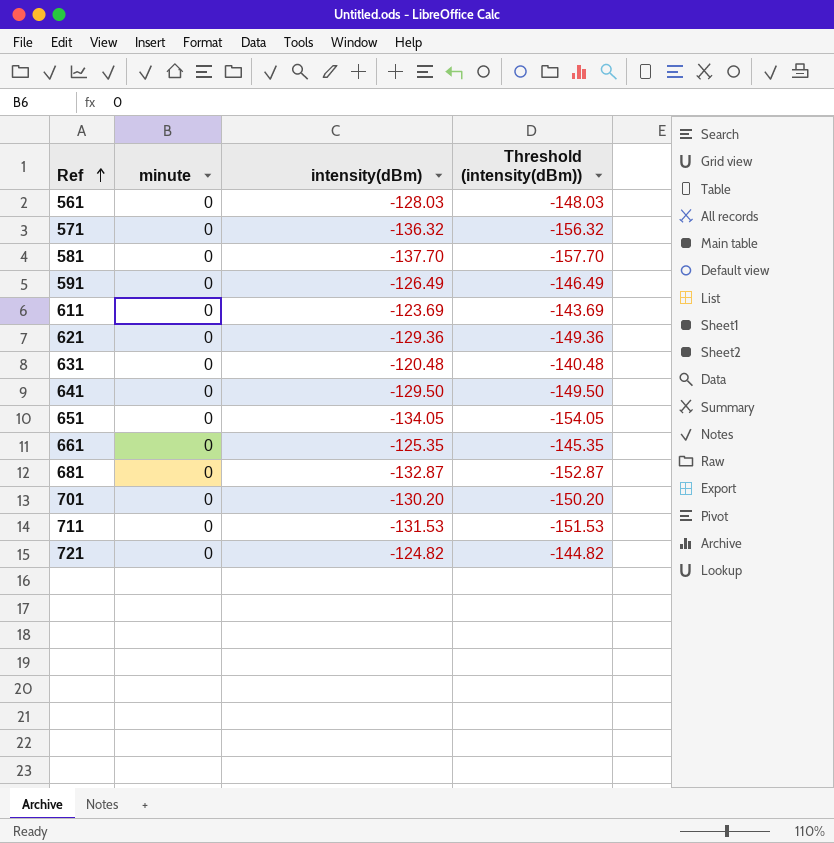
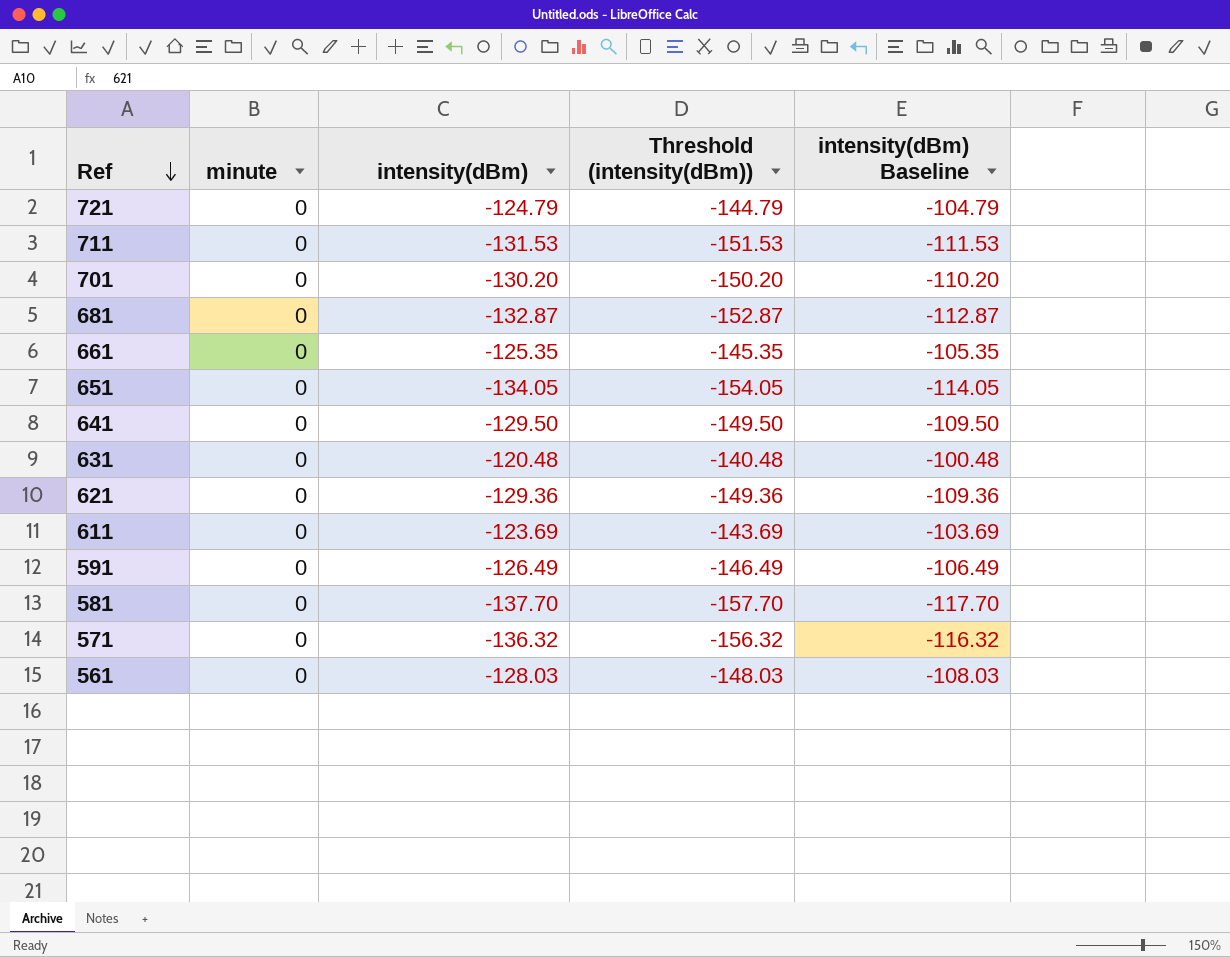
row order: Ref ascending -> Ref descending
column intensity(dBm) Baseline | formula: none -> [intensity(dBm)] + 20
721 | intensity(dBm): -124.82 -> -124.79
721 | Threshold (intensity(dBm)): -144.82 -> -144.79

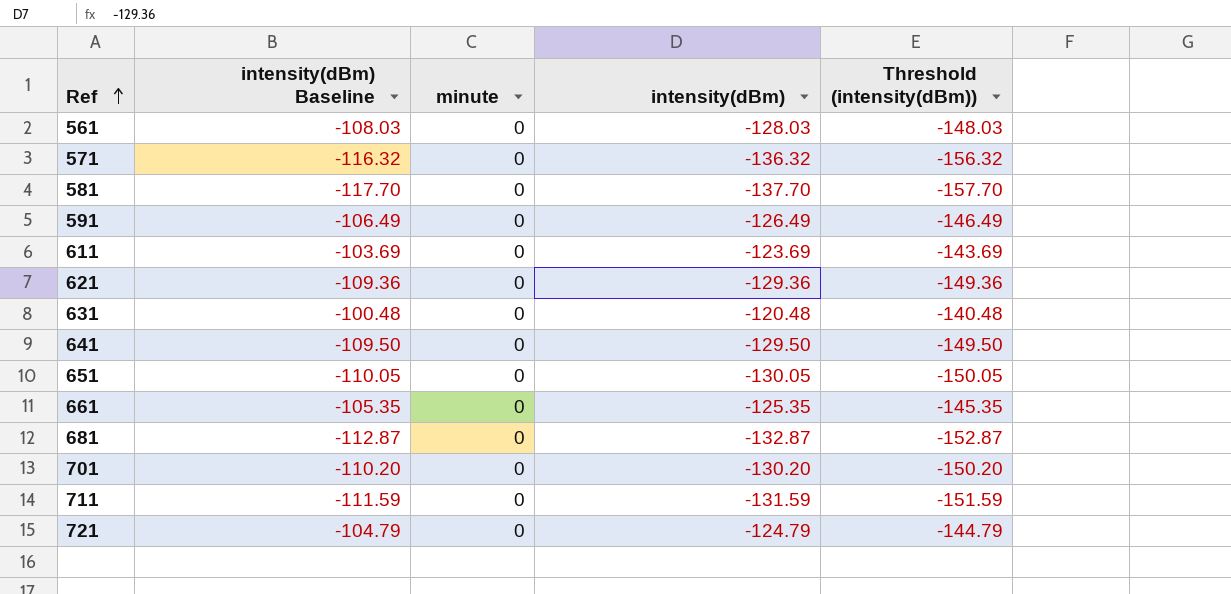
row order: Ref descending -> Ref ascending
column intensity(dBm) Baseline | position: 5 -> 2
651 | intensity(dBm) Baseline: -114.05 -> -110.05
651 | intensity(dBm): -134.05 -> -130.05
651 | Threshold (intensity(dBm)): -154.05 -> -150.05
711 | intensity(dBm) Baseline: -111.53 -> -111.59
711 | intensity(dBm): -131.53 -> -131.59
711 | Threshold (intensity(dBm)): -151.53 -> -151.59

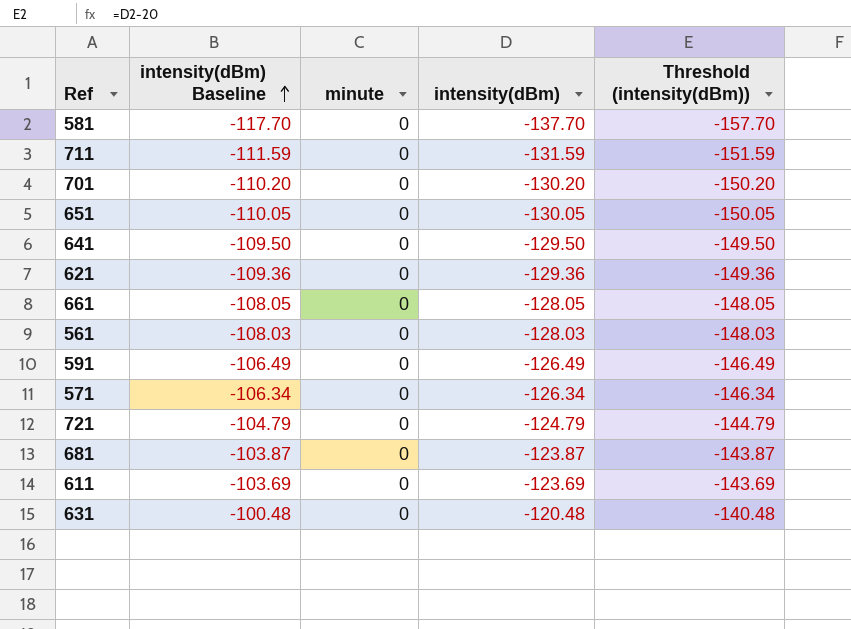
row order: Ref ascending -> intensity(dBm) Baseline ascending
661 | intensity(dBm) Baseline: -105.35 -> -108.05
661 | intensity(dBm): -125.35 -> -128.05
661 | Threshold (intensity(dBm)): -145.35 -> -148.05
571 | intensity(dBm) Baseline: -116.32 -> -106.34
571 | intensity(dBm): -136.32 -> -126.34
571 | Threshold (intensity(dBm)): -156.32 -> -146.34
681 | intensity(dBm) Baseline: -112.87 -> -103.87
681 | intensity(dBm): -132.87 -> -123.87
681 | Threshold (intensity(dBm)): -152.87 -> -143.87

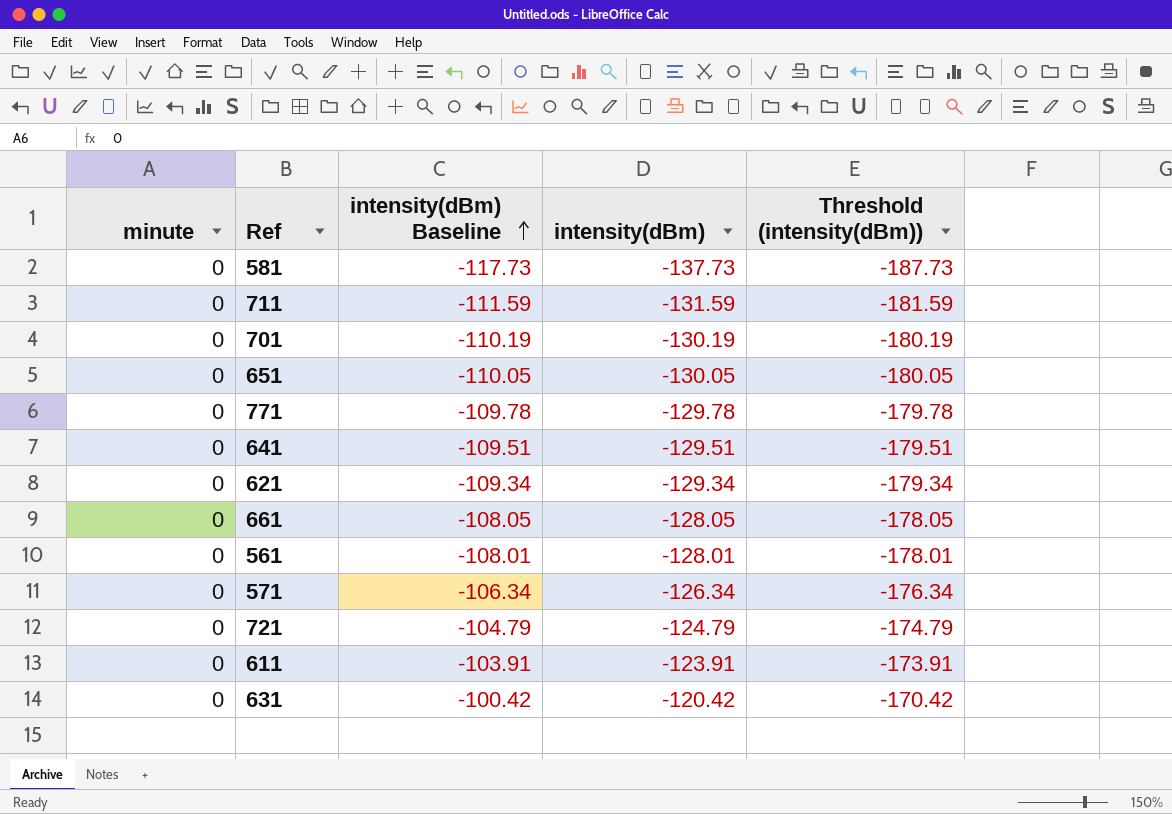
column minute | position: 3 -> 1
column Threshold (intensity(dBm)) | formula: [intensity(dBm)] - 20 -> [intensity(dBm)] - 50
row 591: -106.49 | 0 | -126.49 | -146.49 -> none
row 681: -103.87 | 0 | -123.87 | -143.87 -> none
581 | intensity(dBm) Baseline: -117.70 -> -117.73
581 | intensity(dBm): -137.70 -> -137.73
701 | intensity(dBm) Baseline: -110.20 -> -110.19
701 | intensity(dBm): -130.20 -> -130.19
row 771: none -> 0 | -109.78 | -129.78 | -179.78
641 | intensity(dBm) Baseline: -109.50 -> -109.51
641 | intensity(dBm): -129.50 -> -129.51
621 | intensity(dBm) Baseline: -109.36 -> -109.34
621 | intensity(dBm): -129.36 -> -129.34
561 | intensity(dBm) Baseline: -108.03 -> -108.01
561 | intensity(dBm): -128.03 -> -128.01
611 | intensity(dBm) Baseline: -103.69 -> -103.91
611 | intensity(dBm): -123.69 -> -123.91
631 | intensity(dBm) Baseline: -100.48 -> -100.42
631 | intensity(dBm): -120.48 -> -120.42

